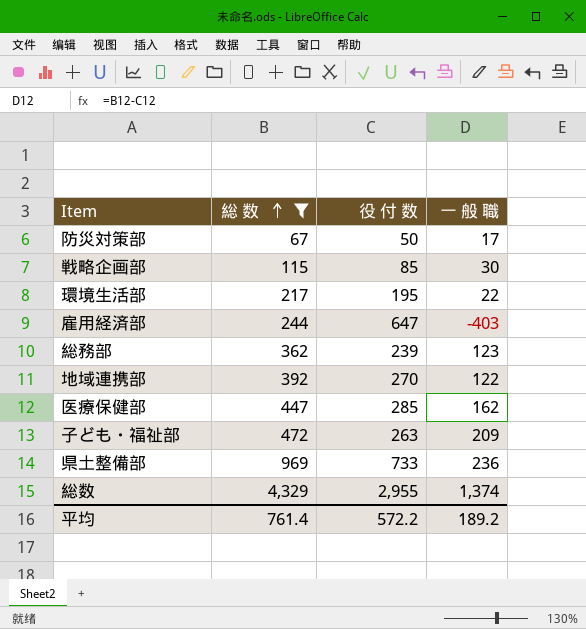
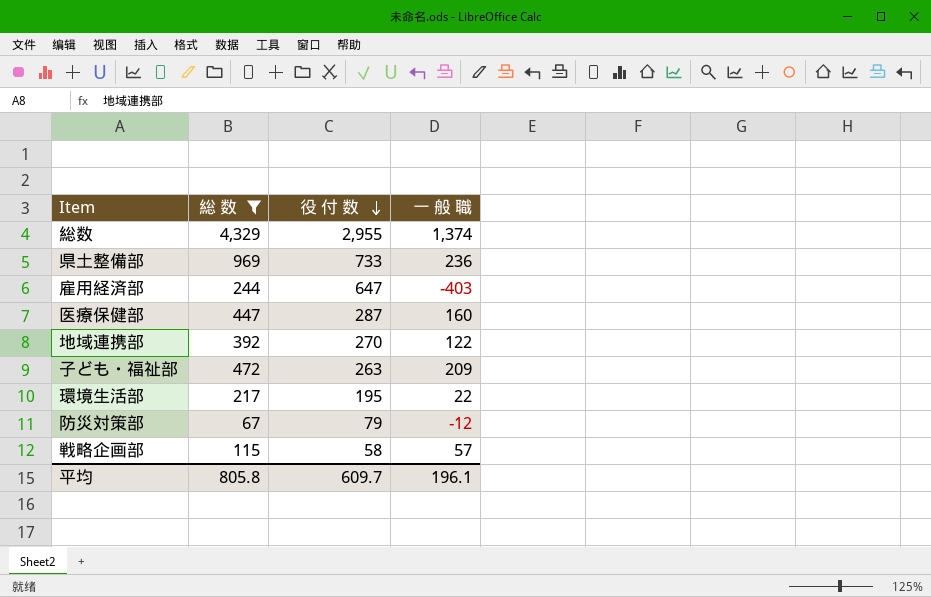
row order: 総 数 ascending -> 役 付 数 descending
row 総務部: 362 | 239 | 123 -> none
医療保健部 | 役 付 数: 285 -> 287
医療保健部 | 一 般 職: 162 -> 160
防災対策部 | 役 付 数: 50 -> 79
防災対策部 | 一 般 職: 17 -> -12
戦略企画部 | 役 付 数: 85 -> 58
戦略企画部 | 一 般 職: 30 -> 57
平均 | 総 数: 761.4 -> 805.8
平均 | 役 付 数: 572.2 -> 609.7
平均 | 一 般 職: 189.2 -> 196.1

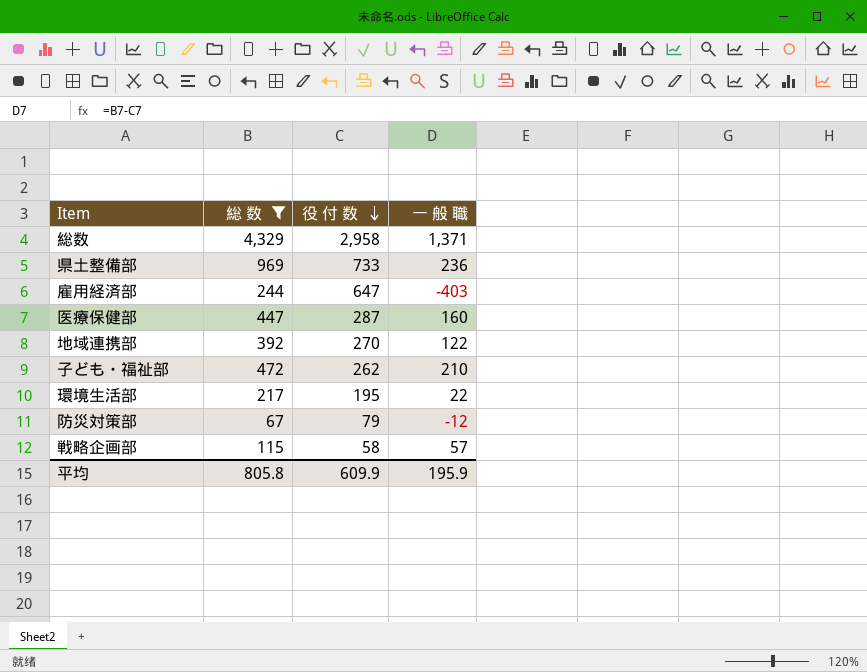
総数 | 役 付 数: 2,955 -> 2,958
総数 | 一 般 職: 1,374 -> 1,371
子ども・福祉部 | 役 付 数: 263 -> 262
子ども・福祉部 | 一 般 職: 209 -> 210
平均 | 役 付 数: 609.7 -> 609.9
平均 | 一 般 職: 196.1 -> 195.9

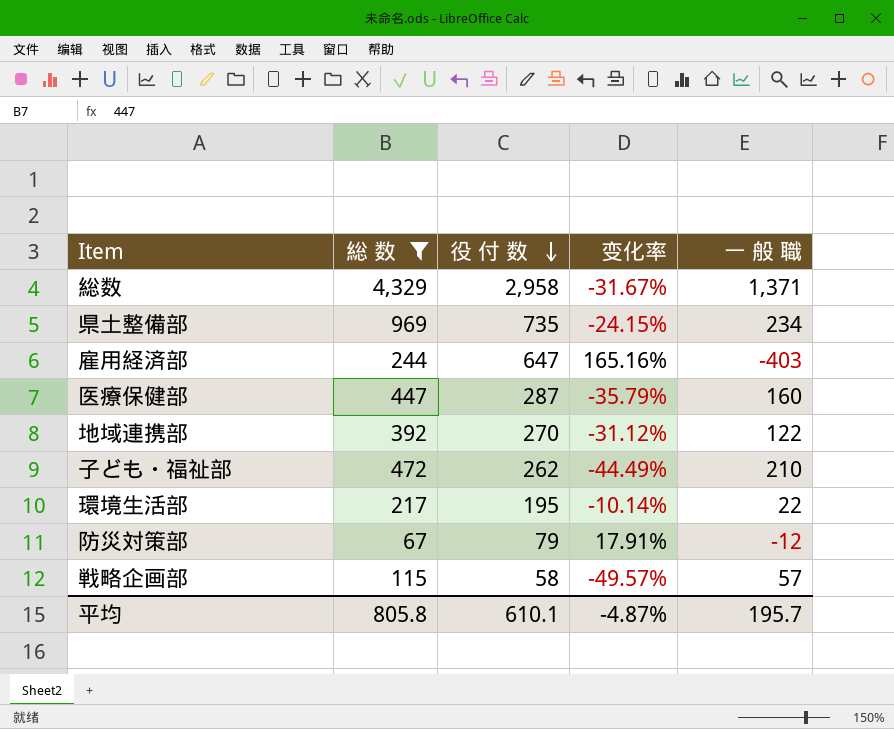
column 变化率 | formula: none -> ([役 付 数] - [総 数]) / [総 数]
県土整備部 | 役 付 数: 733 -> 735
県土整備部 | 一 般 職: 236 -> 234
平均 | 役 付 数: 609.9 -> 610.1
平均 | 一 般 職: 195.9 -> 195.7

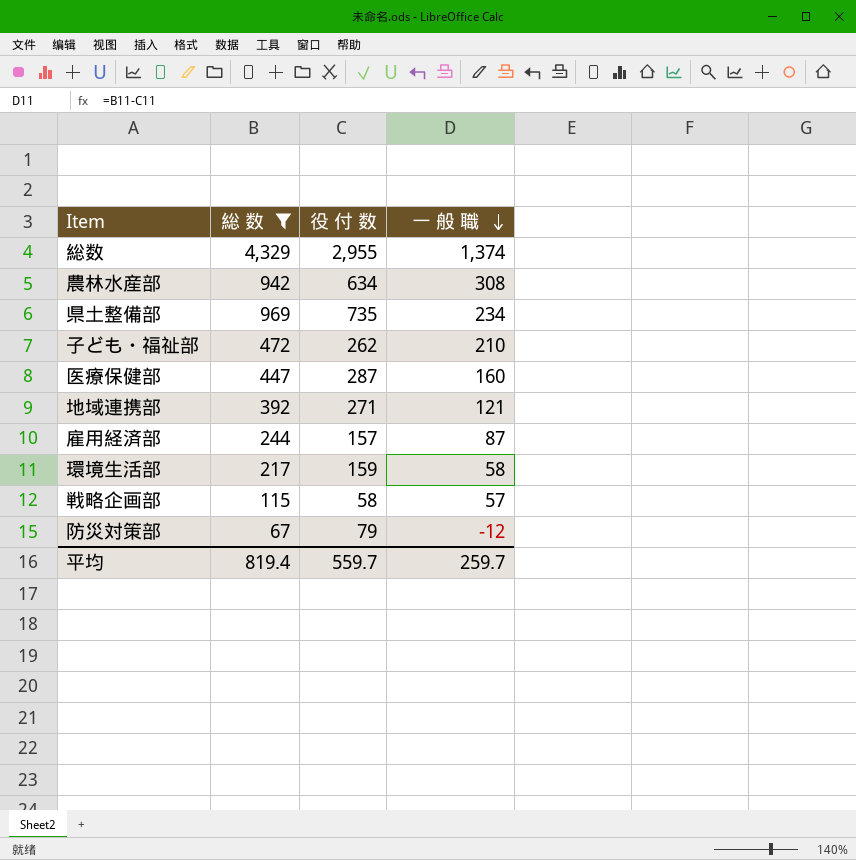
row order: 役 付 数 descending -> 一 般 職 descending
column 变化率 | formula: ([役 付 数] - [総 数]) / [総 数] -> none
総数 | 役 付 数: 2,958 -> 2,955
総数 | 一 般 職: 1,371 -> 1,374
row 農林水産部: none -> 942 | 634 | 308
地域連携部 | 役 付 数: 270 -> 271
地域連携部 | 一 般 職: 122 -> 121
雇用経済部 | 役 付 数: 647 -> 157
雇用経済部 | 一 般 職: -403 -> 87
環境生活部 | 役 付 数: 195 -> 159
環境生活部 | 一 般 職: 22 -> 58
平均 | 総 数: 805.8 -> 819.4
平均 | 役 付 数: 610.1 -> 559.7
平均 | 一 般 職: 195.7 -> 259.7

